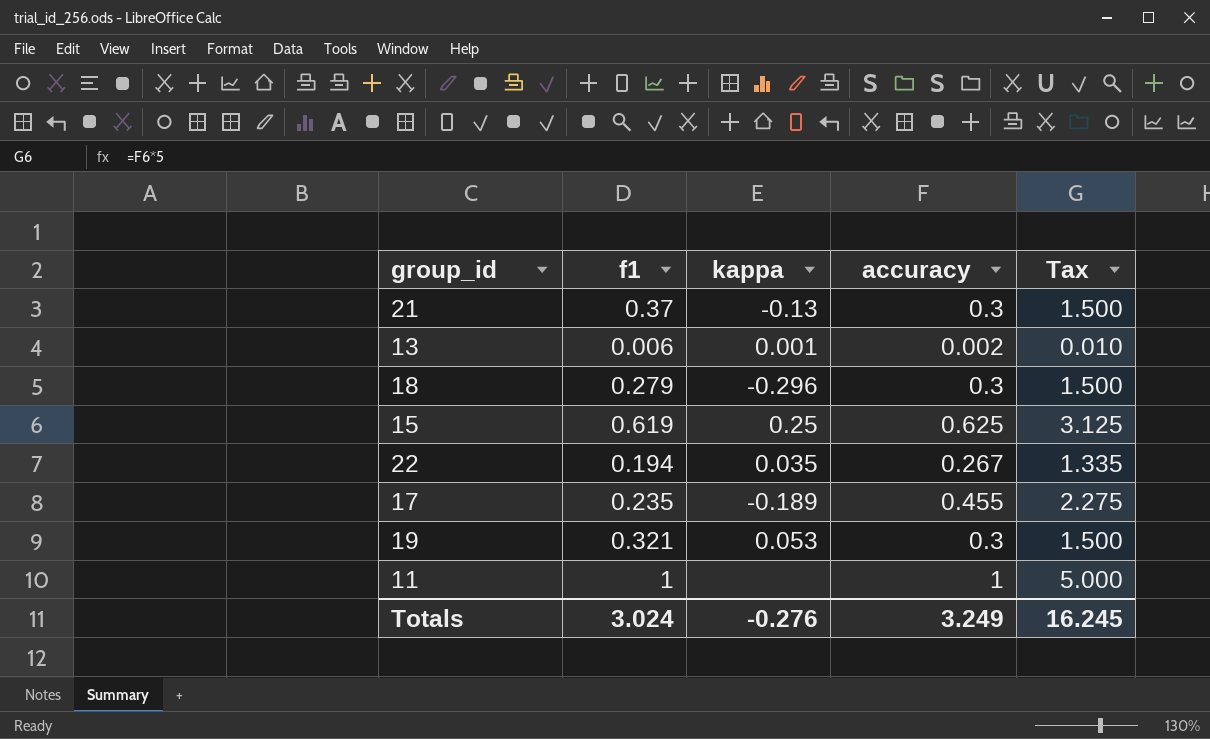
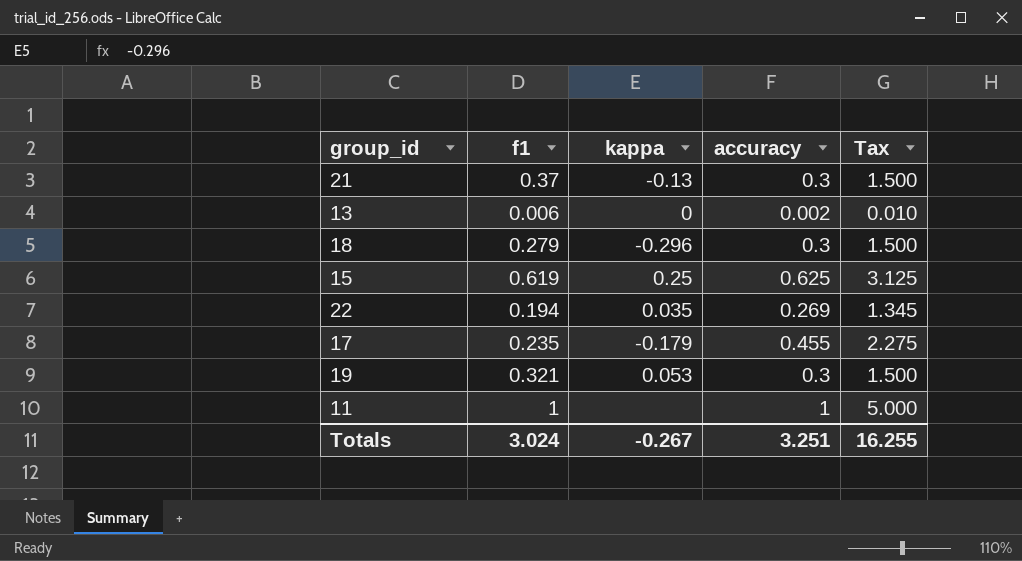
13 | kappa: 0.001 -> 0
22 | accuracy: 0.267 -> 0.269
22 | Tax: 1.335 -> 1.345
17 | kappa: -0.189 -> -0.179
Totals | kappa: -0.276 -> -0.267
Totals | accuracy: 3.249 -> 3.251
Totals | Tax: 16.245 -> 16.255

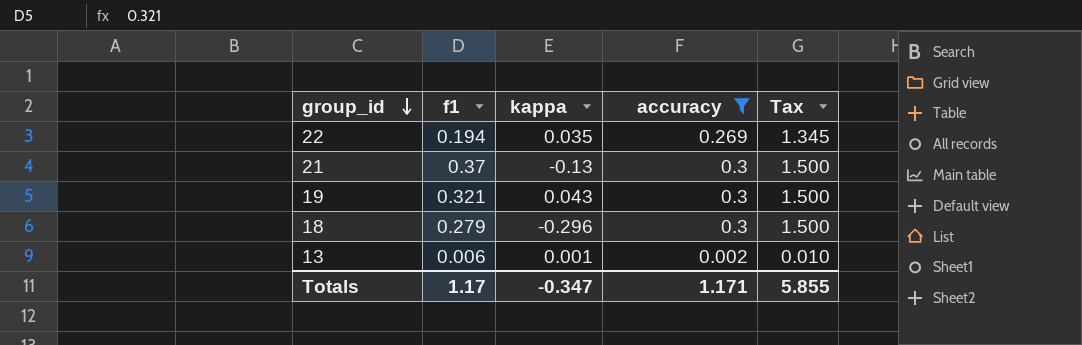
filter: none -> accuracy <= 0.3
row order: none -> group_id descending
19 | kappa: 0.053 -> 0.043
13 | kappa: 0 -> 0.001
Totals | f1: 3.024 -> 1.17
Totals | kappa: -0.267 -> -0.347
Totals | accuracy: 3.251 -> 1.171
Totals | Tax: 16.255 -> 5.855

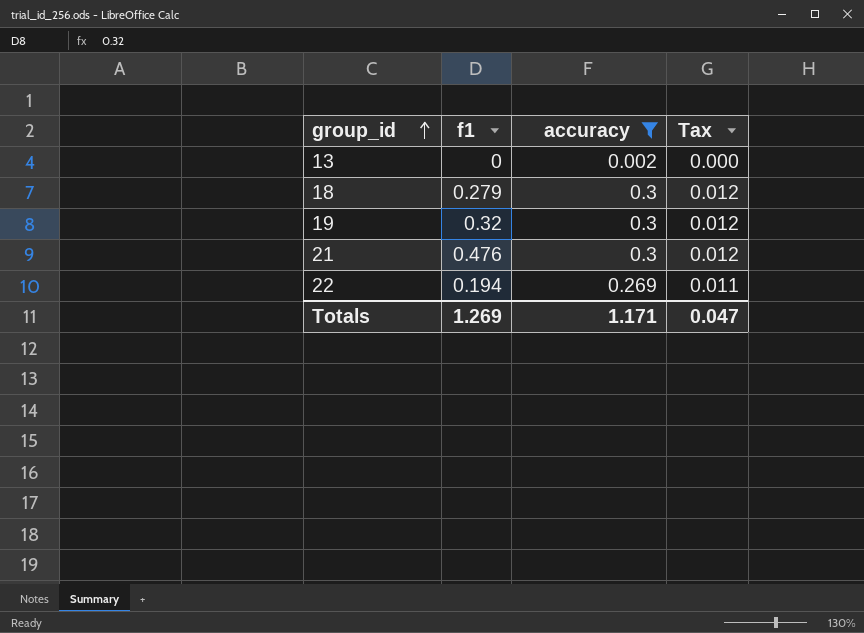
row order: group_id descending -> group_id ascending
column kappa | position: 3 -> none
column Tax | formula: [accuracy] * 5 -> [accuracy] * 0.04
13 | f1: 0.006 -> 0
19 | f1: 0.321 -> 0.32
21 | f1: 0.37 -> 0.476
Totals | f1: 1.17 -> 1.269
Totals | Tax: 5.855 -> 0.047

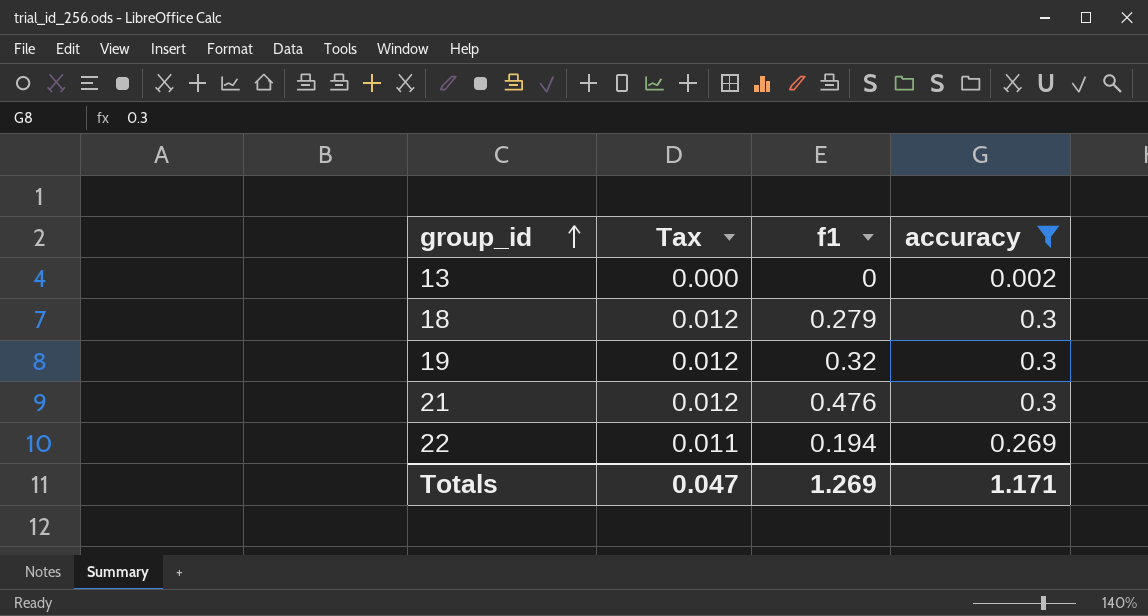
column Tax | position: 4 -> 2

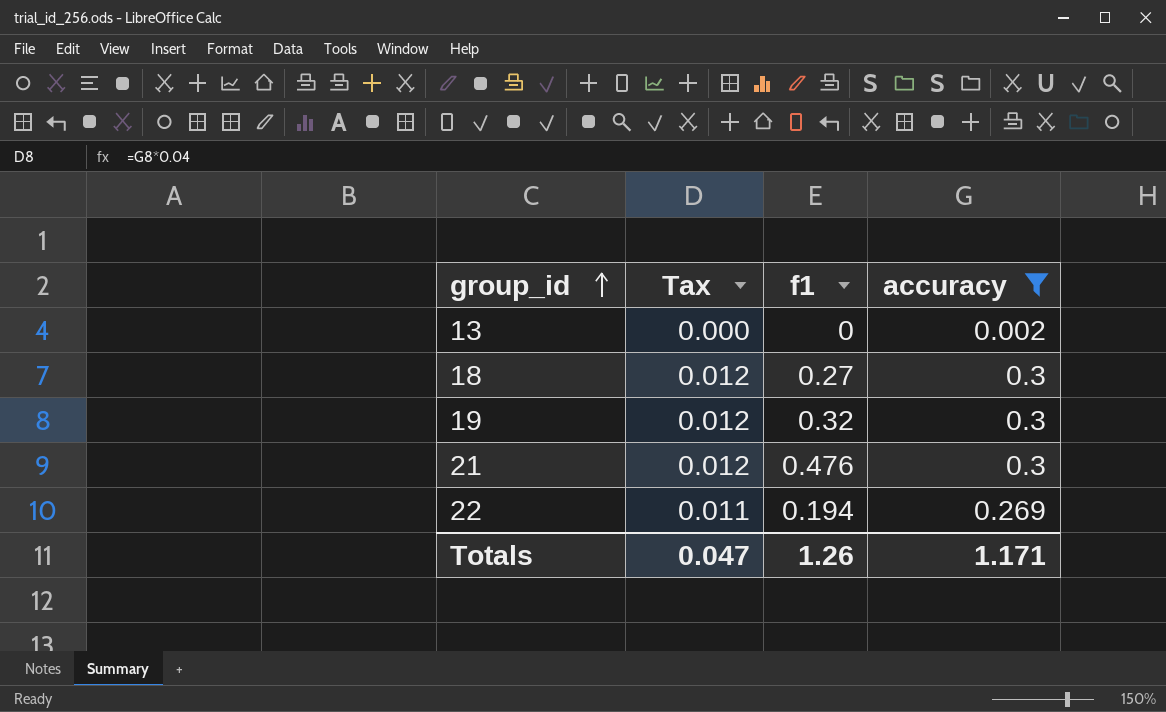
18 | f1: 0.279 -> 0.27
Totals | f1: 1.269 -> 1.26

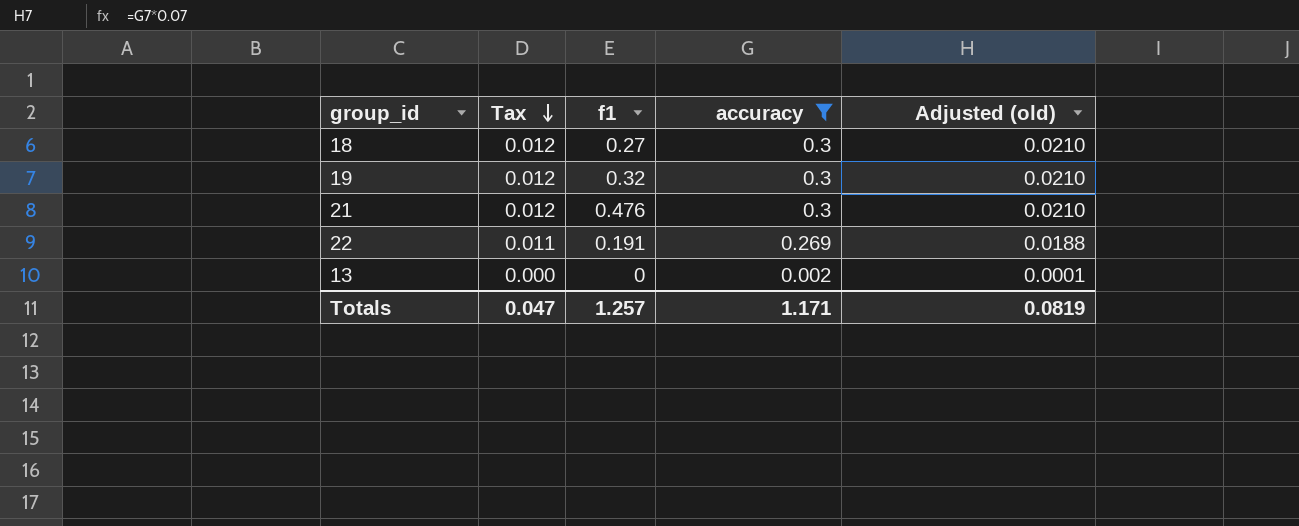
row order: group_id ascending -> Tax descending
column Adjusted (old) | formula: none -> [accuracy] * 0.07
22 | f1: 0.194 -> 0.191
Totals | f1: 1.26 -> 1.257

